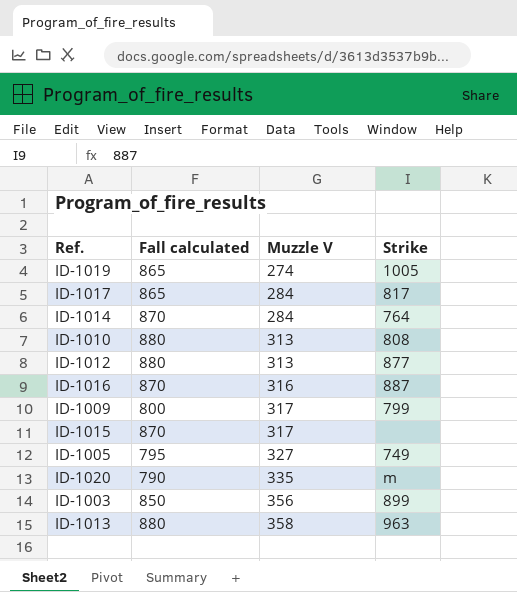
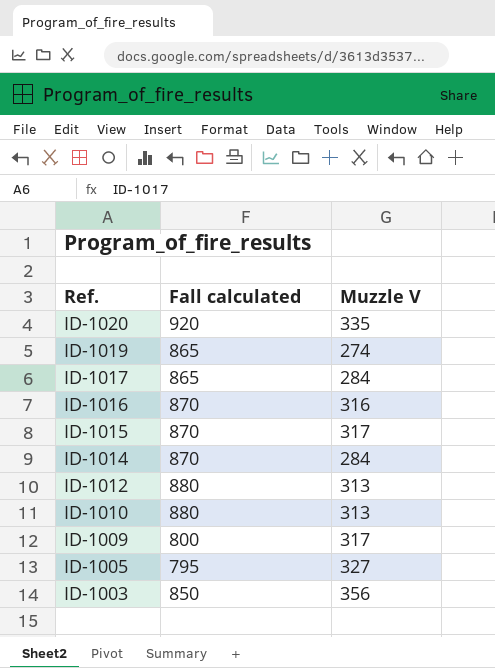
row order: Muzzle V ascending -> Ref. descending
column Strike | position: 4 -> none
row ID-1013: 880 | 358 | 963 -> none
ID-1020 | Fall calculated: 790 -> 920

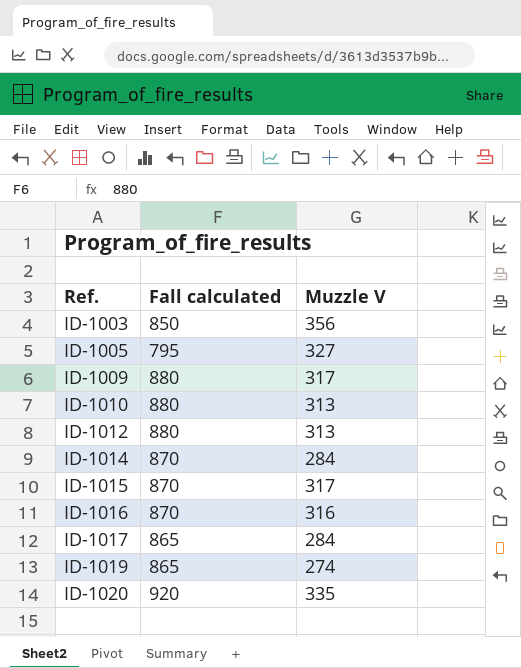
row order: Ref. descending -> Ref. ascending
ID-1009 | Fall calculated: 800 -> 880

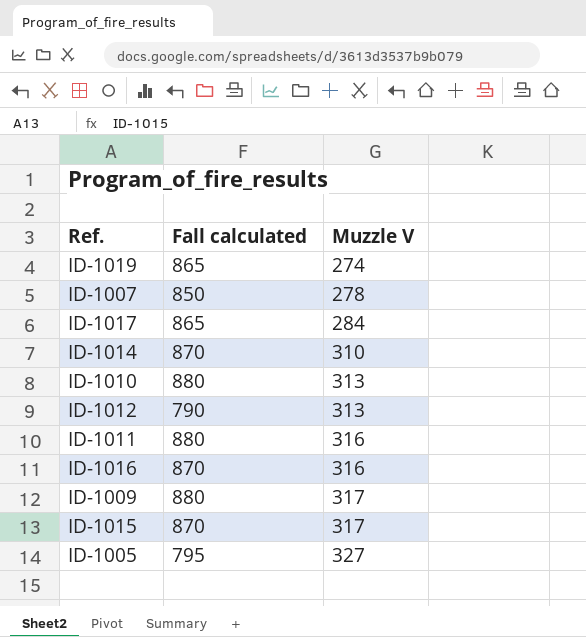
row order: Ref. ascending -> Muzzle V ascending
row ID-1003: 850 | 356 -> none
row ID-1020: 920 | 335 -> none
row ID-1007: none -> 850 | 278
ID-1014 | Muzzle V: 284 -> 310
ID-1012 | Fall calculated: 880 -> 790
row ID-1011: none -> 880 | 316

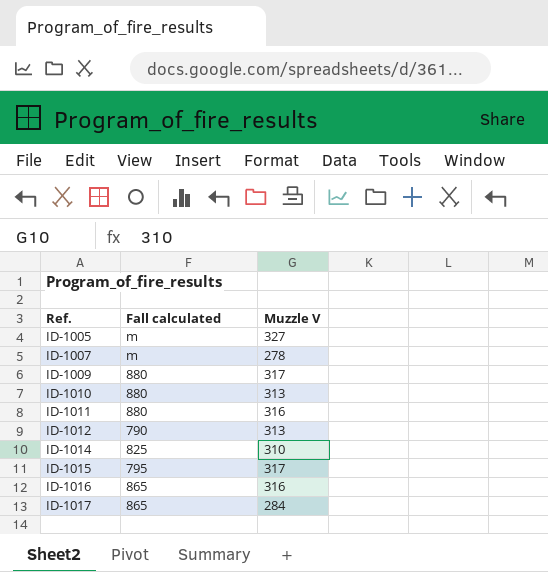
row order: Muzzle V ascending -> Ref. ascending
row ID-1019: 865 | 274 -> none
ID-1005 | Fall calculated: 795 -> m
ID-1007 | Fall calculated: 850 -> m
ID-1014 | Fall calculated: 870 -> 825
ID-1015 | Fall calculated: 870 -> 795
ID-1016 | Fall calculated: 870 -> 865

